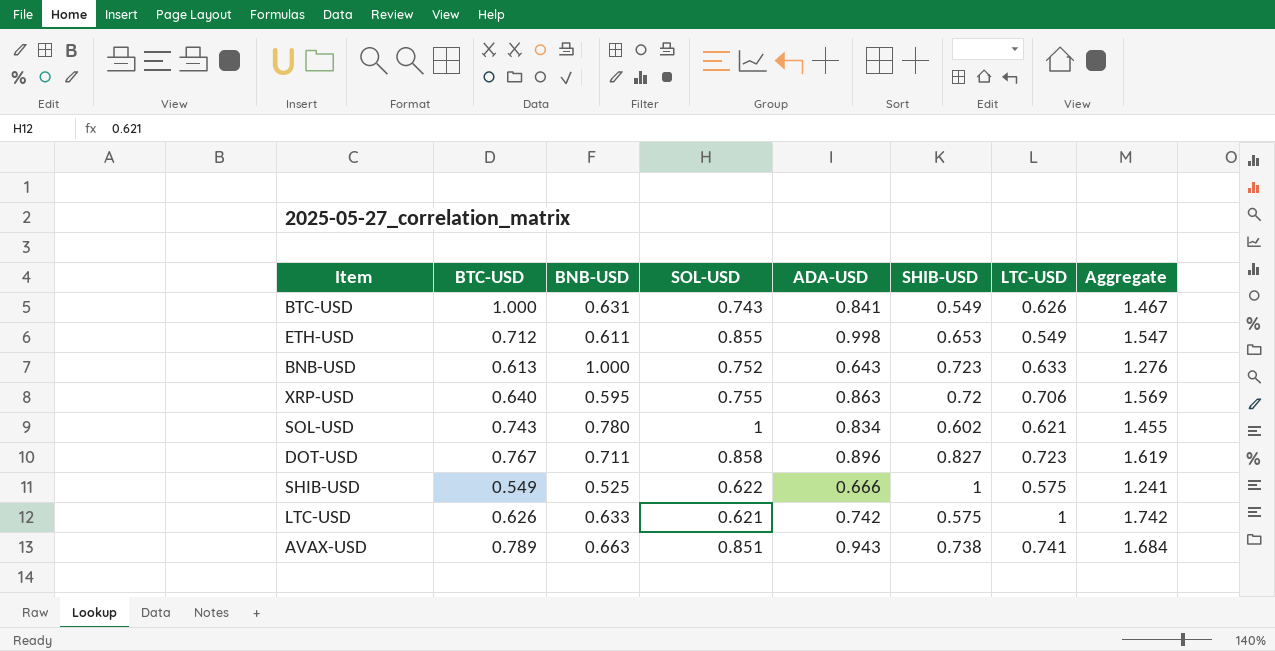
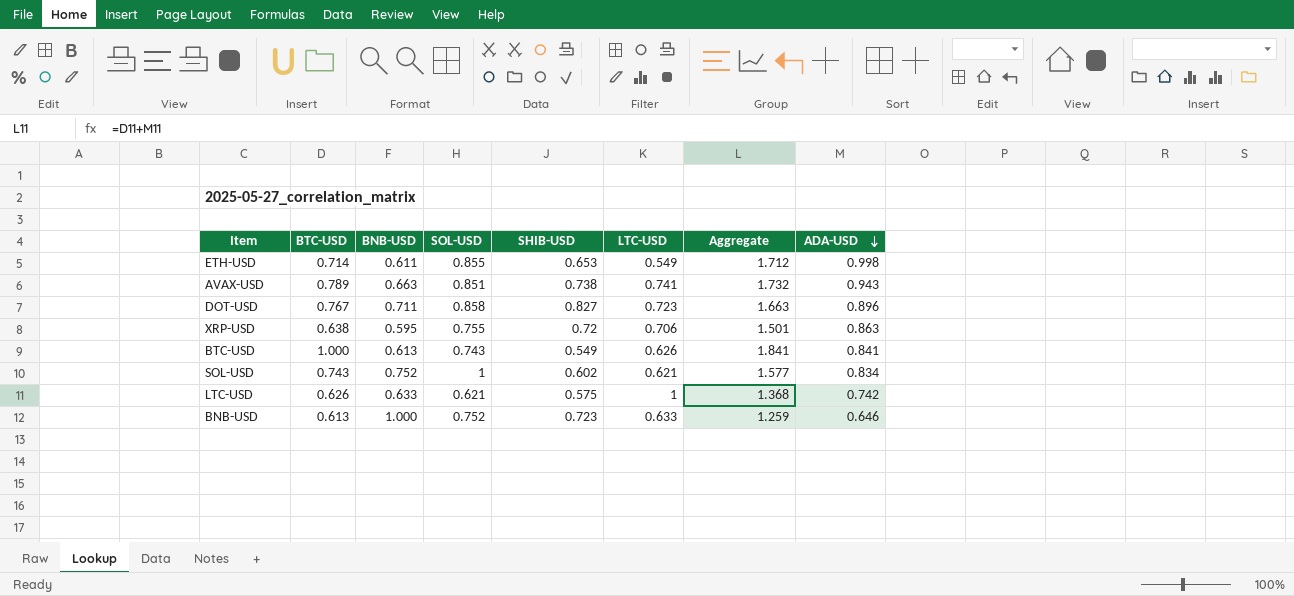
row order: none -> ADA-USD descending
column Aggregate | formula: [ADA-USD] + [LTC-USD] -> [BTC-USD] + [ADA-USD]
column ADA-USD | position: 5 -> 8
row SHIB-USD: 0.549 | 0.525 | 0.622 | 0.666 | 1 | 0.575 | 1.241 -> none
ETH-USD | BTC-USD: 0.712 -> 0.714
XRP-USD | BTC-USD: 0.640 -> 0.638
BTC-USD | BNB-USD: 0.631 -> 0.613
SOL-USD | BNB-USD: 0.780 -> 0.752
BNB-USD | ADA-USD: 0.643 -> 0.646

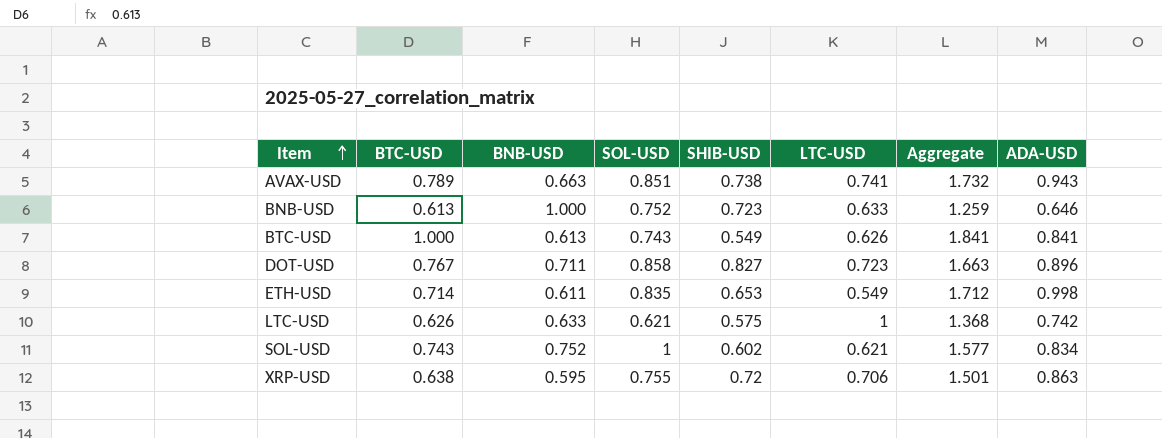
row order: ADA-USD descending -> Item ascending
ETH-USD | SOL-USD: 0.855 -> 0.835

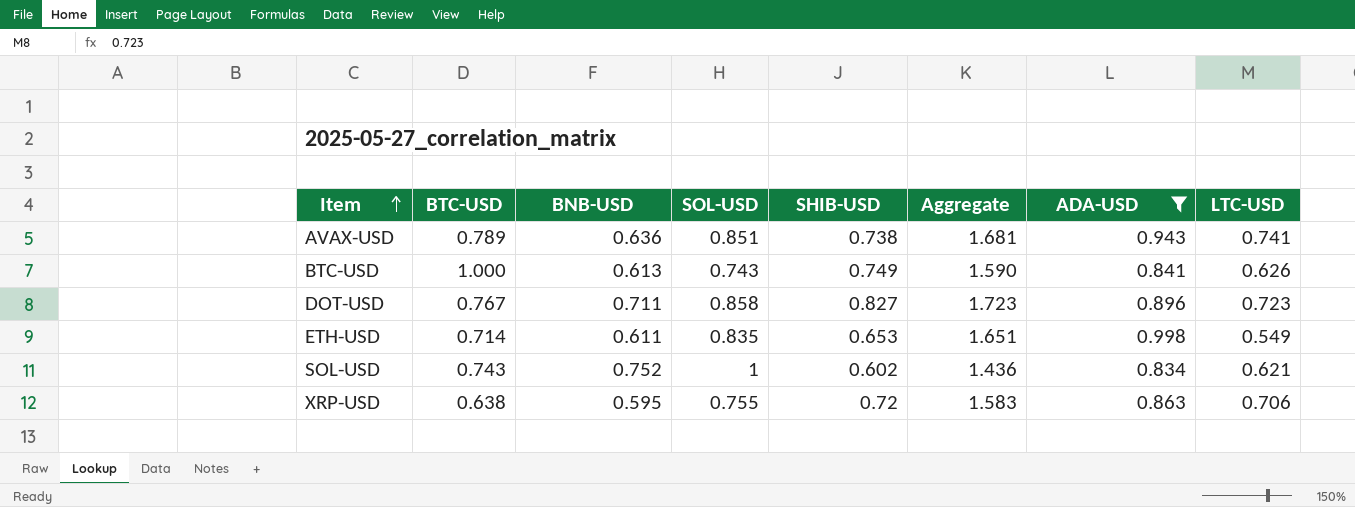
filter: none -> ADA-USD >= 0.834
column Aggregate | formula: [BTC-USD] + [ADA-USD] -> [SHIB-USD] + [ADA-USD]
column LTC-USD | position: 6 -> 8
AVAX-USD | BNB-USD: 0.663 -> 0.636
BTC-USD | SHIB-USD: 0.549 -> 0.749

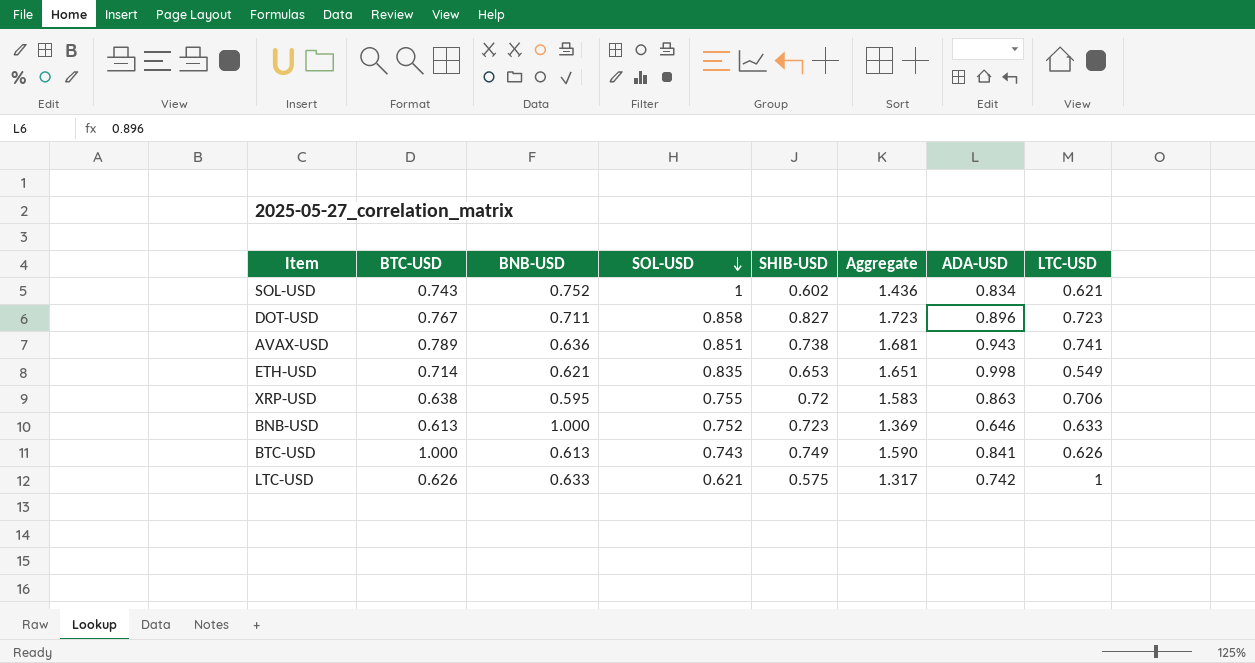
filter: ADA-USD >= 0.834 -> none
row order: Item ascending -> SOL-USD descending
ETH-USD | BNB-USD: 0.611 -> 0.621

